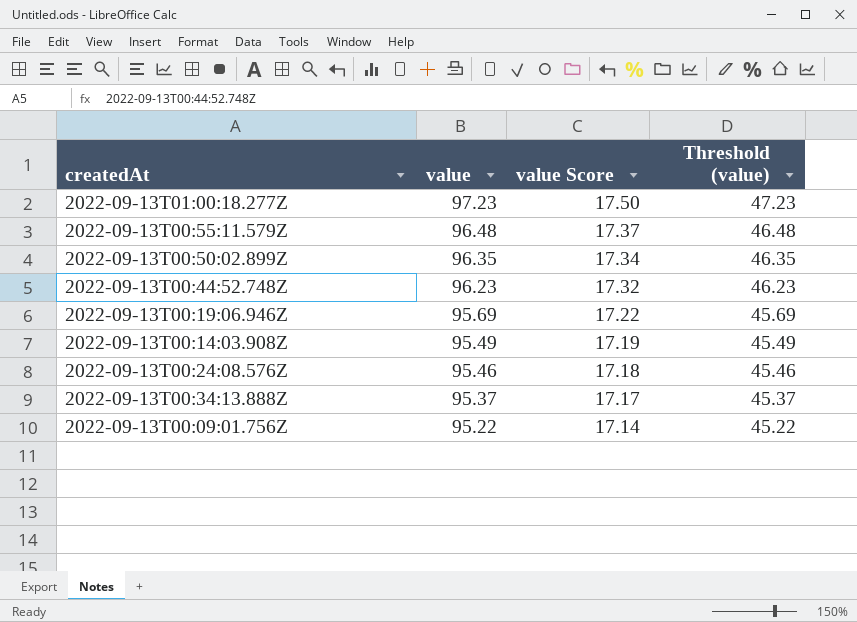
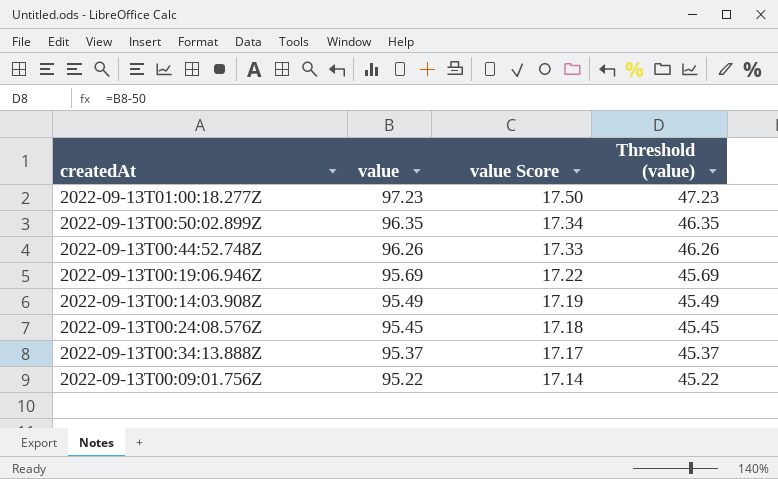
row 2022-09-13T00:55:11.579Z: 96.48 | 17.37 | 46.48 -> none
2022-09-13T00:44:52.748Z | value: 96.23 -> 96.26
2022-09-13T00:44:52.748Z | value Score: 17.32 -> 17.33
2022-09-13T00:44:52.748Z | Threshold (value): 46.23 -> 46.26
2022-09-13T00:24:08.576Z | value: 95.46 -> 95.45
2022-09-13T00:24:08.576Z | Threshold (value): 45.46 -> 45.45

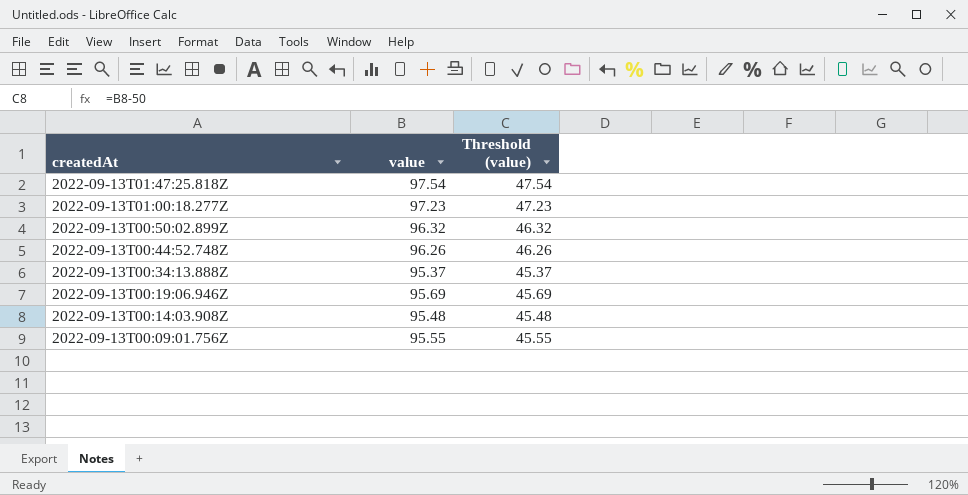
row order: value descending -> createdAt descending
column value Score | formula: [value] * 0.18 -> none
row 2022-09-13T00:24:08.576Z: 95.45 | 17.18 | 45.45 -> none
row 2022-09-13T01:47:25.818Z: none -> 97.54 | 47.54
2022-09-13T00:50:02.899Z | value: 96.35 -> 96.32
2022-09-13T00:50:02.899Z | Threshold (value): 46.35 -> 46.32
2022-09-13T00:14:03.908Z | value: 95.49 -> 95.48
2022-09-13T00:14:03.908Z | Threshold (value): 45.49 -> 45.48
2022-09-13T00:09:01.756Z | value: 95.22 -> 95.55
2022-09-13T00:09:01.756Z | Threshold (value): 45.22 -> 45.55

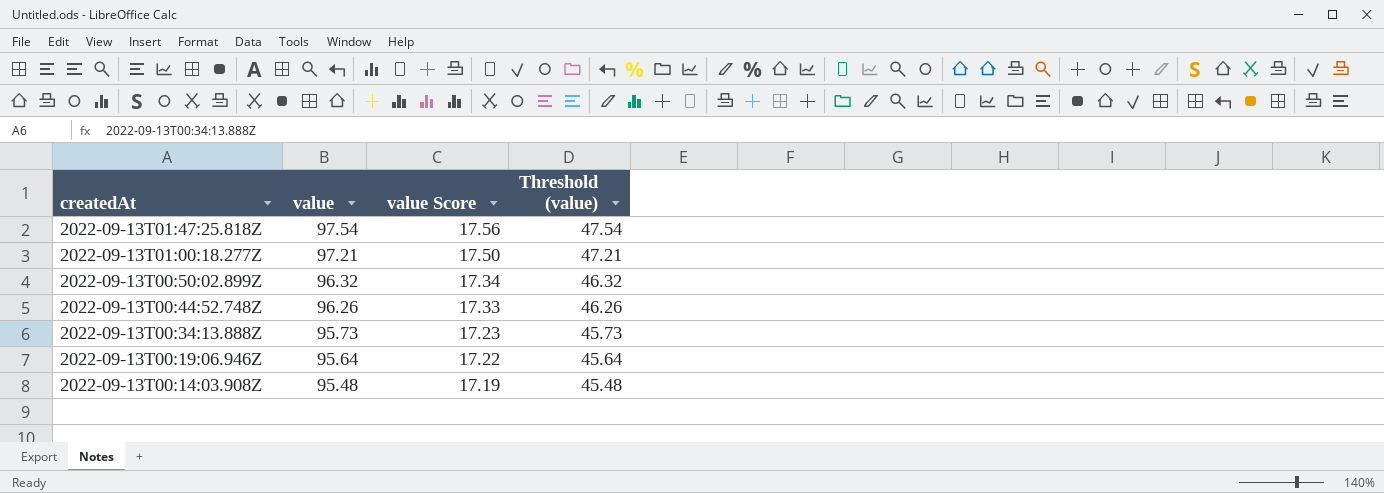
column value Score | formula: none -> [value] * 0.18
row 2022-09-13T00:09:01.756Z: 95.55 | 45.55 -> none
2022-09-13T01:00:18.277Z | value: 97.23 -> 97.21
2022-09-13T01:00:18.277Z | Threshold (value): 47.23 -> 47.21
2022-09-13T00:34:13.888Z | value: 95.37 -> 95.73
2022-09-13T00:34:13.888Z | Threshold (value): 45.37 -> 45.73
2022-09-13T00:19:06.946Z | value: 95.69 -> 95.64
2022-09-13T00:19:06.946Z | Threshold (value): 45.69 -> 45.64

